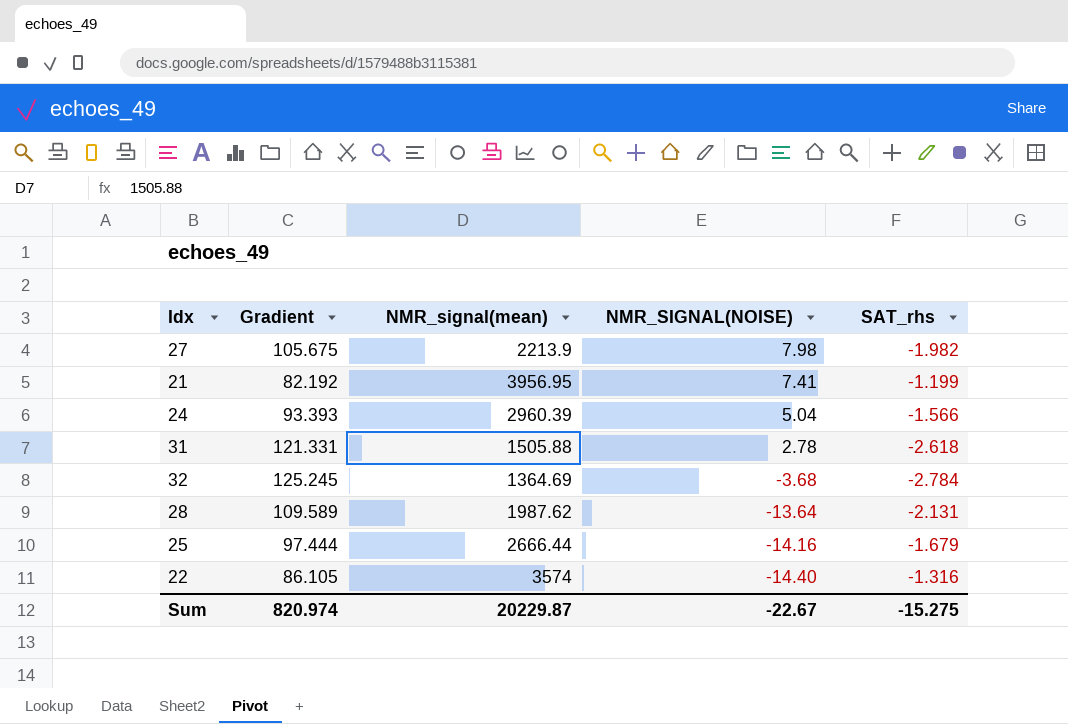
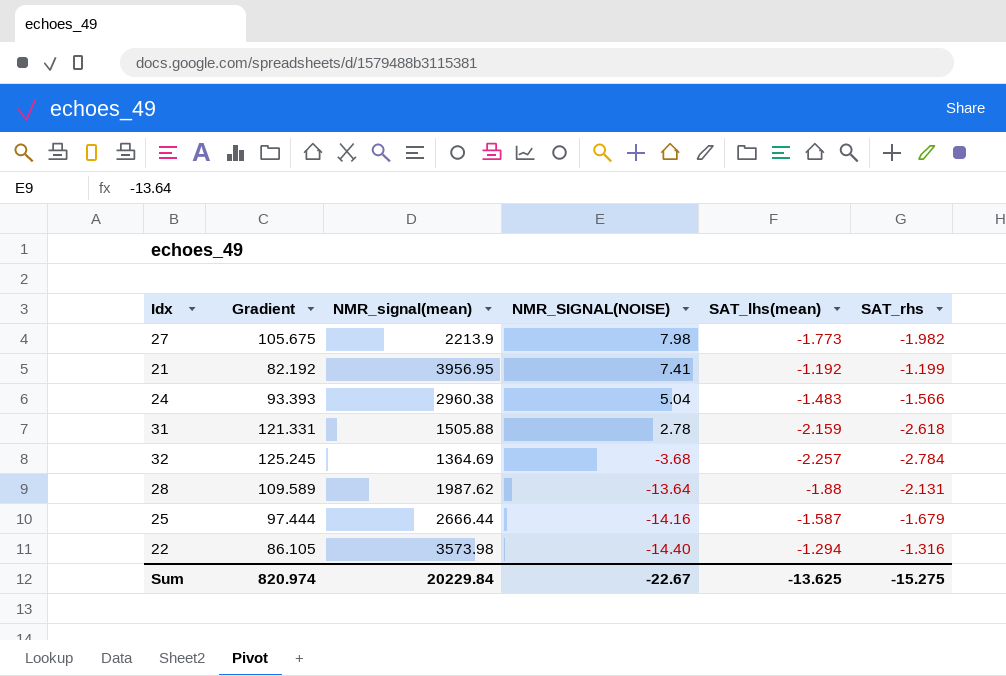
column SAT_lhs(mean) | position: none -> 5
24 | NMR_signal(mean): 2960.39 -> 2960.38
22 | NMR_signal(mean): 3574 -> 3573.98
Sum | NMR_signal(mean): 20229.87 -> 20229.84

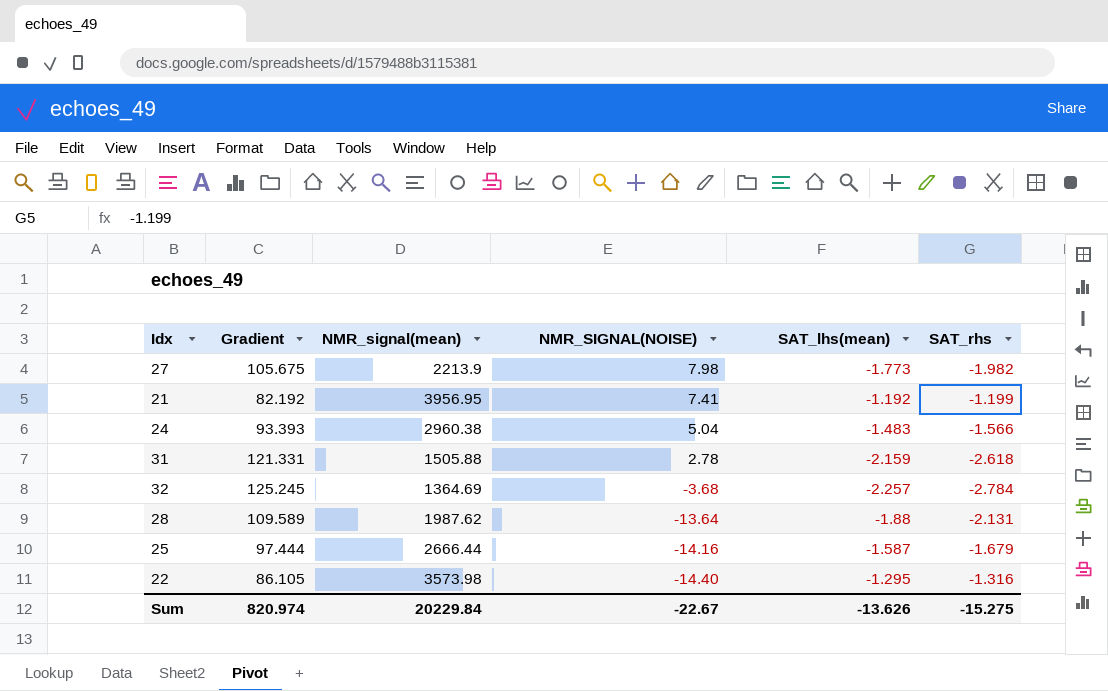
22 | SAT_lhs(mean): -1.294 -> -1.295
Sum | SAT_lhs(mean): -13.625 -> -13.626

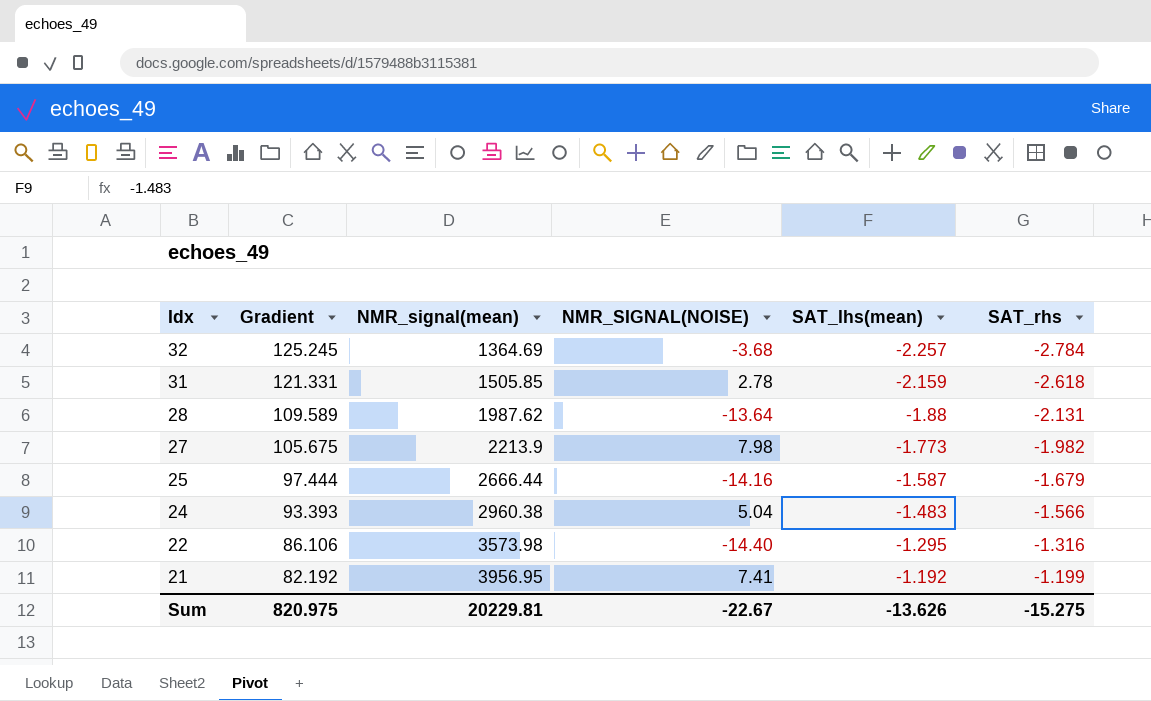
row order: NMR_SIGNAL(NOISE) descending -> Idx descending
31 | NMR_signal(mean): 1505.88 -> 1505.85
22 | Gradient: 86.105 -> 86.106
Sum | Gradient: 820.974 -> 820.975
Sum | NMR_signal(mean): 20229.84 -> 20229.81

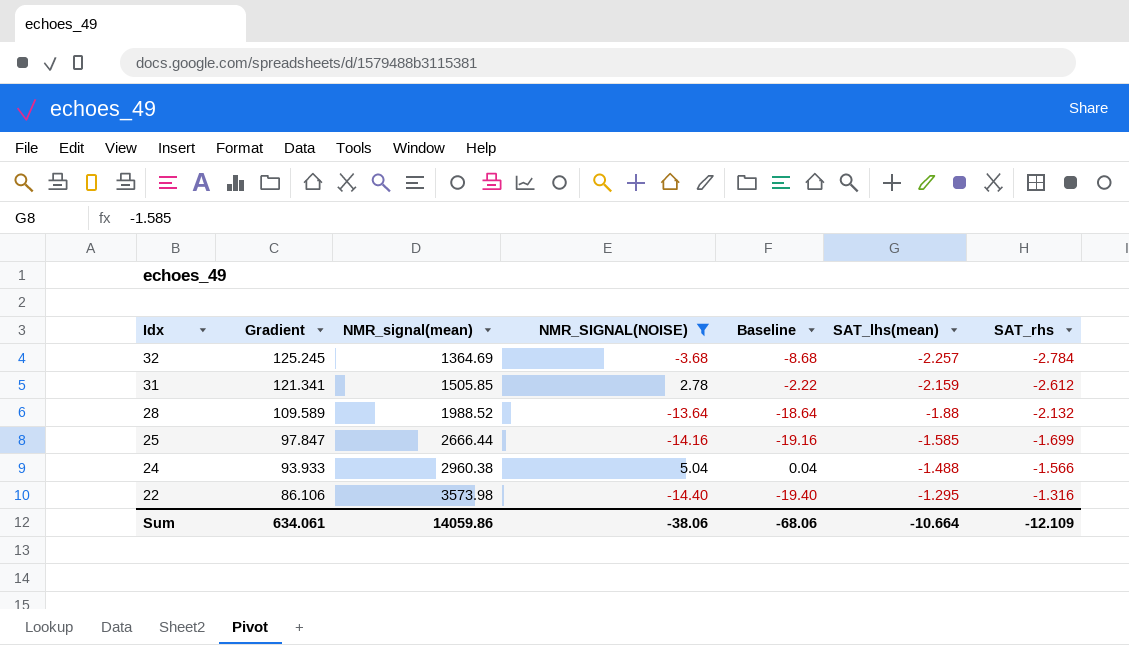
filter: none -> NMR_SIGNAL(NOISE) <= 5.04
column Baseline | formula: none -> [NMR_SIGNAL(NOISE)] - 5
31 | Gradient: 121.331 -> 121.341
31 | SAT_rhs: -2.618 -> -2.612
28 | NMR_signal(mean): 1987.62 -> 1988.52
28 | SAT_rhs: -2.131 -> -2.132
25 | Gradient: 97.444 -> 97.847
25 | SAT_lhs(mean): -1.587 -> -1.585
25 | SAT_rhs: -1.679 -> -1.699
24 | Gradient: 93.393 -> 93.933
24 | SAT_lhs(mean): -1.483 -> -1.488
Sum | Gradient: 820.975 -> 634.061
Sum | NMR_signal(mean): 20229.81 -> 14059.86
Sum | NMR_SIGNAL(NOISE): -22.67 -> -38.06
Sum | SAT_lhs(mean): -13.626 -> -10.664
Sum | SAT_rhs: -15.275 -> -12.109

